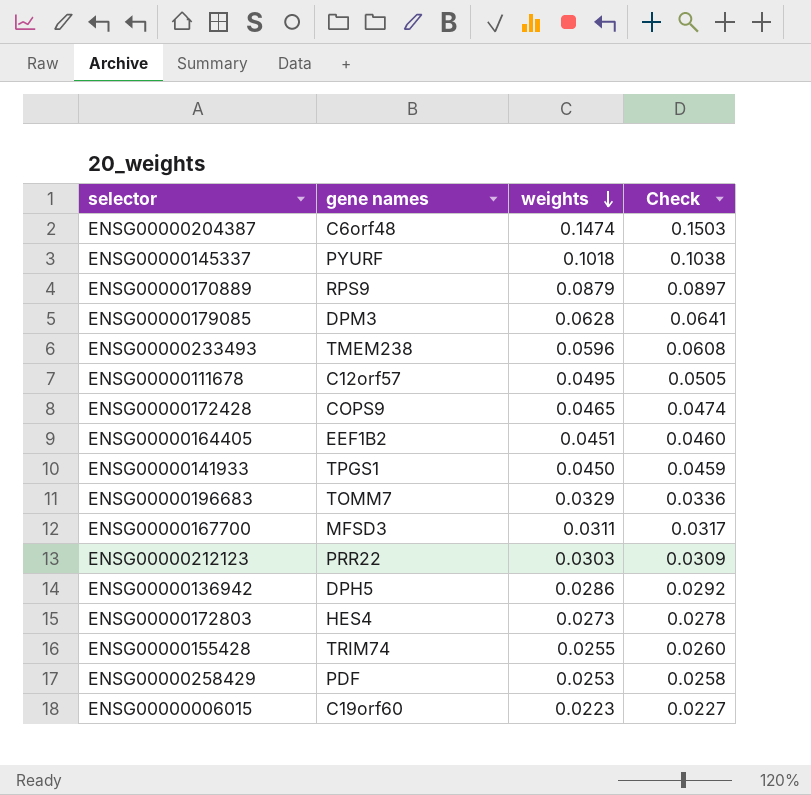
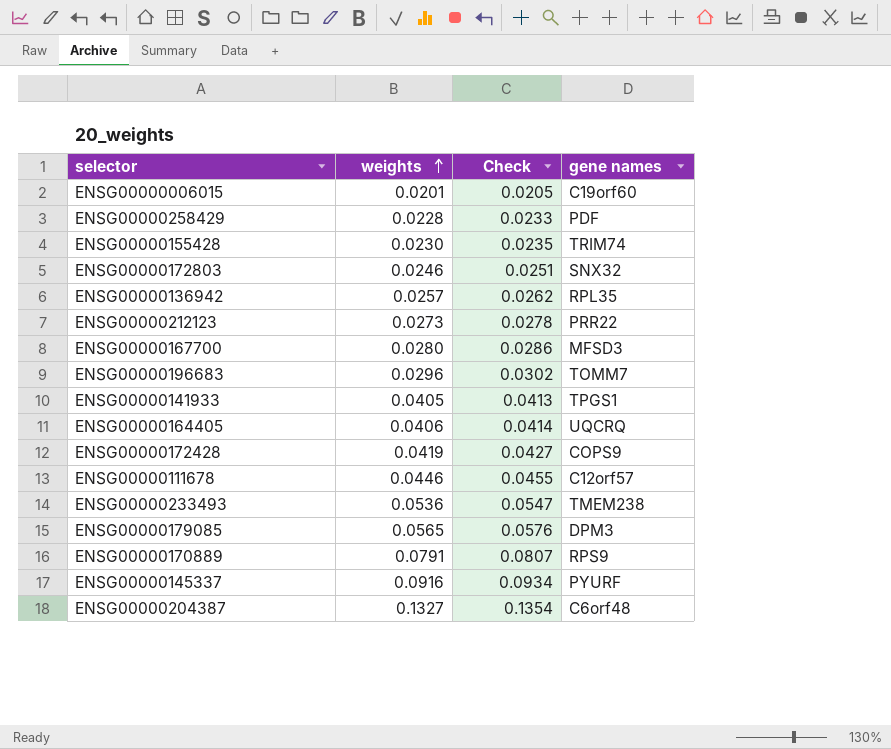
row order: weights descending -> weights ascending
column gene names | position: 2 -> 4
ENSG00000006015 | weights: 0.0223 -> 0.0201
ENSG00000006015 | Check: 0.0227 -> 0.0205
ENSG00000258429 | weights: 0.0253 -> 0.0228
ENSG00000258429 | Check: 0.0258 -> 0.0233
ENSG00000155428 | weights: 0.0255 -> 0.0230
ENSG00000155428 | Check: 0.0260 -> 0.0235
ENSG00000172803 | weights: 0.0273 -> 0.0246
ENSG00000172803 | Check: 0.0278 -> 0.0251
ENSG00000172803 | gene names: HES4 -> SNX32
ENSG00000136942 | weights: 0.0286 -> 0.0257
ENSG00000136942 | Check: 0.0292 -> 0.0262
ENSG00000136942 | gene names: DPH5 -> RPL35
ENSG00000212123 | weights: 0.0303 -> 0.0273
ENSG00000212123 | Check: 0.0309 -> 0.0278
ENSG00000167700 | weights: 0.0311 -> 0.0280
ENSG00000167700 | Check: 0.0317 -> 0.0286
ENSG00000196683 | weights: 0.0329 -> 0.0296
ENSG00000196683 | Check: 0.0336 -> 0.0302
ENSG00000141933 | weights: 0.0450 -> 0.0405
ENSG00000141933 | Check: 0.0459 -> 0.0413
ENSG00000164405 | weights: 0.0451 -> 0.0406
ENSG00000164405 | Check: 0.0460 -> 0.0414
ENSG00000164405 | gene names: EEF1B2 -> UQCRQ
ENSG00000172428 | weights: 0.0465 -> 0.0419
ENSG00000172428 | Check: 0.0474 -> 0.0427
ENSG00000111678 | weights: 0.0495 -> 0.0446
ENSG00000111678 | Check: 0.0505 -> 0.0455
ENSG00000233493 | weights: 0.0596 -> 0.0536
ENSG00000233493 | Check: 0.0608 -> 0.0547
ENSG00000179085 | weights: 0.0628 -> 0.0565
ENSG00000179085 | Check: 0.0641 -> 0.0576
ENSG00000170889 | weights: 0.0879 -> 0.0791
ENSG00000170889 | Check: 0.0897 -> 0.0807
ENSG00000145337 | weights: 0.1018 -> 0.0916
ENSG00000145337 | Check: 0.1038 -> 0.0934
ENSG00000204387 | weights: 0.1474 -> 0.1327
ENSG00000204387 | Check: 0.1503 -> 0.1354

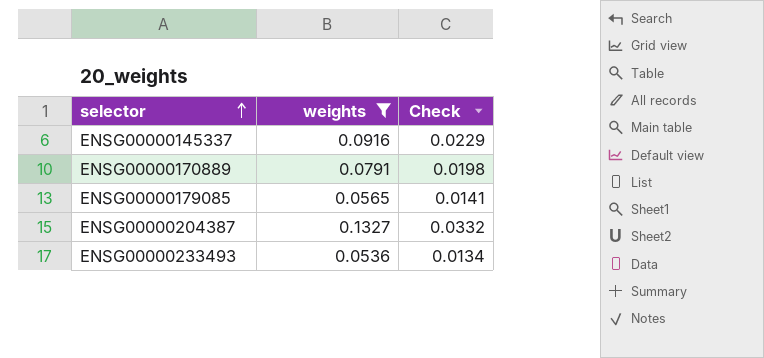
filter: none -> weights >= 0.0536
row order: weights ascending -> selector ascending
column gene names | position: 4 -> none
column Check | formula: [weights] * 1.02 -> [weights] * 0.25

